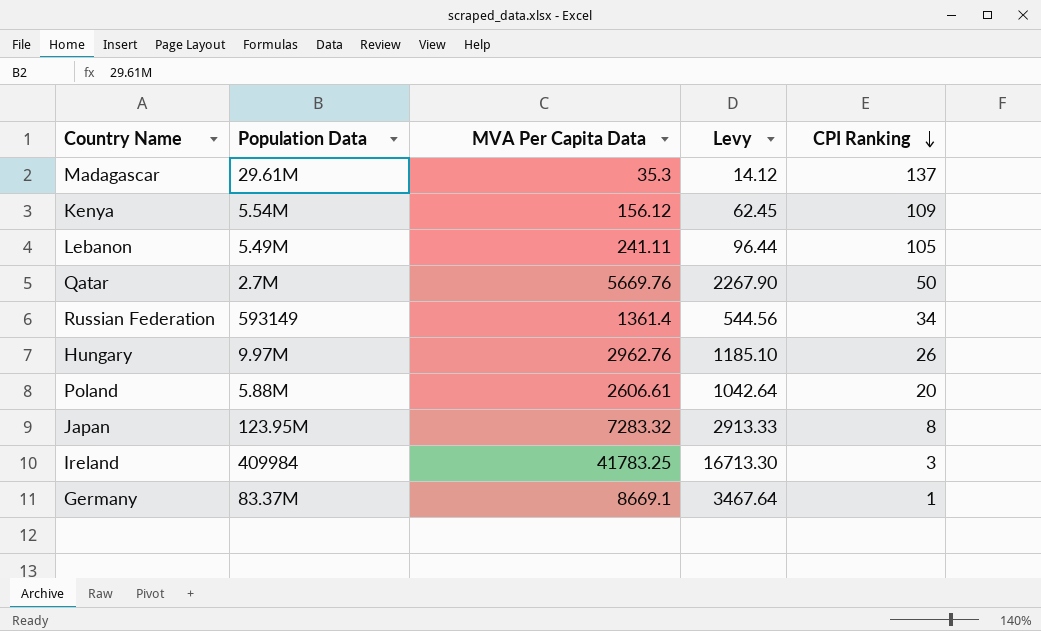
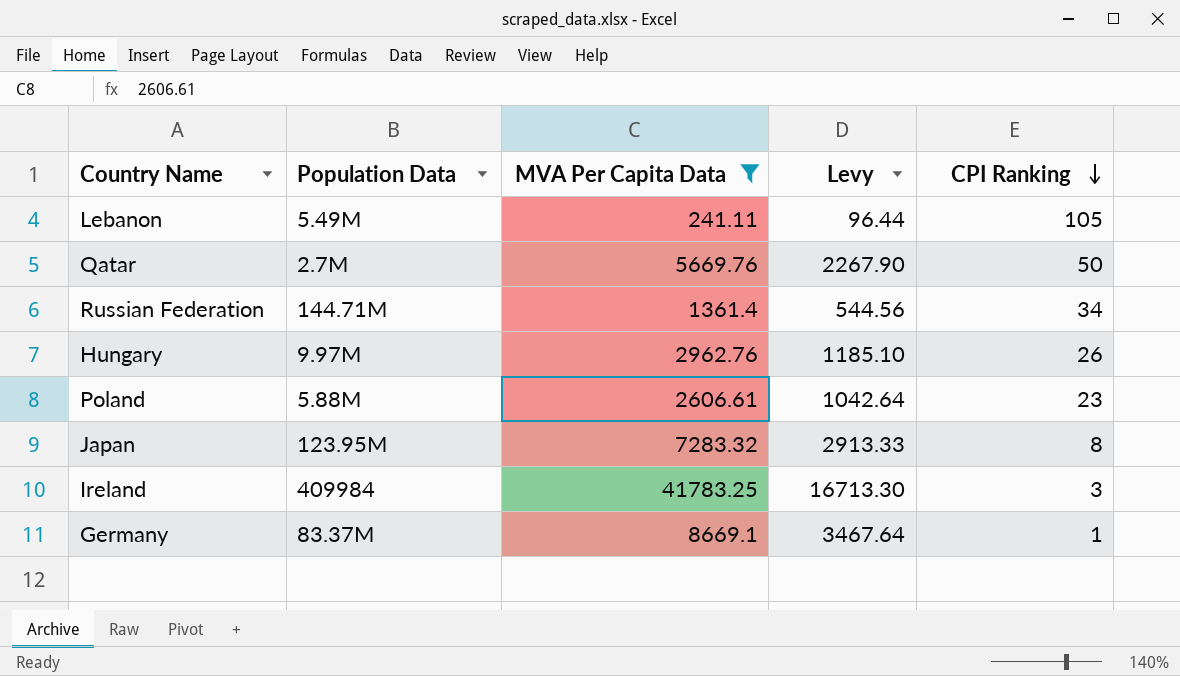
filter: none -> MVA Per Capita Data >= 241.11
Russian Federation | Population Data: 593149 -> 144.71M
Poland | CPI Ranking: 20 -> 23

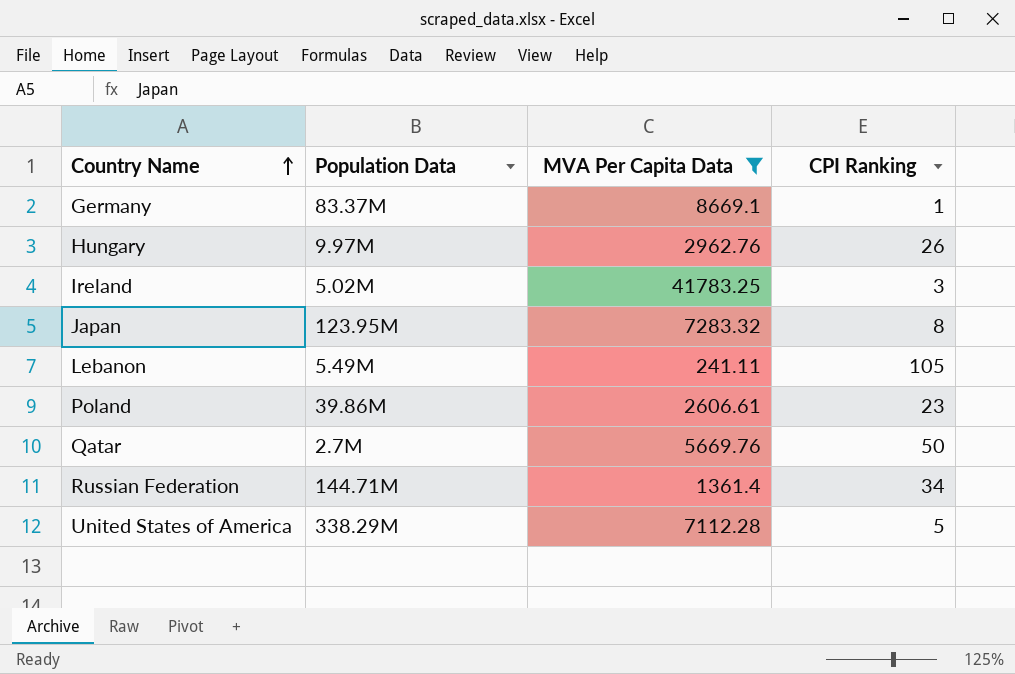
row order: CPI Ranking descending -> Country Name ascending
column Levy | formula: [MVA Per Capita Data] * 0.4 -> none
Ireland | Population Data: 409984 -> 5.02M
Poland | Population Data: 5.88M -> 39.86M
row United States of America: none -> 338.29M | 7112.28 | 5

